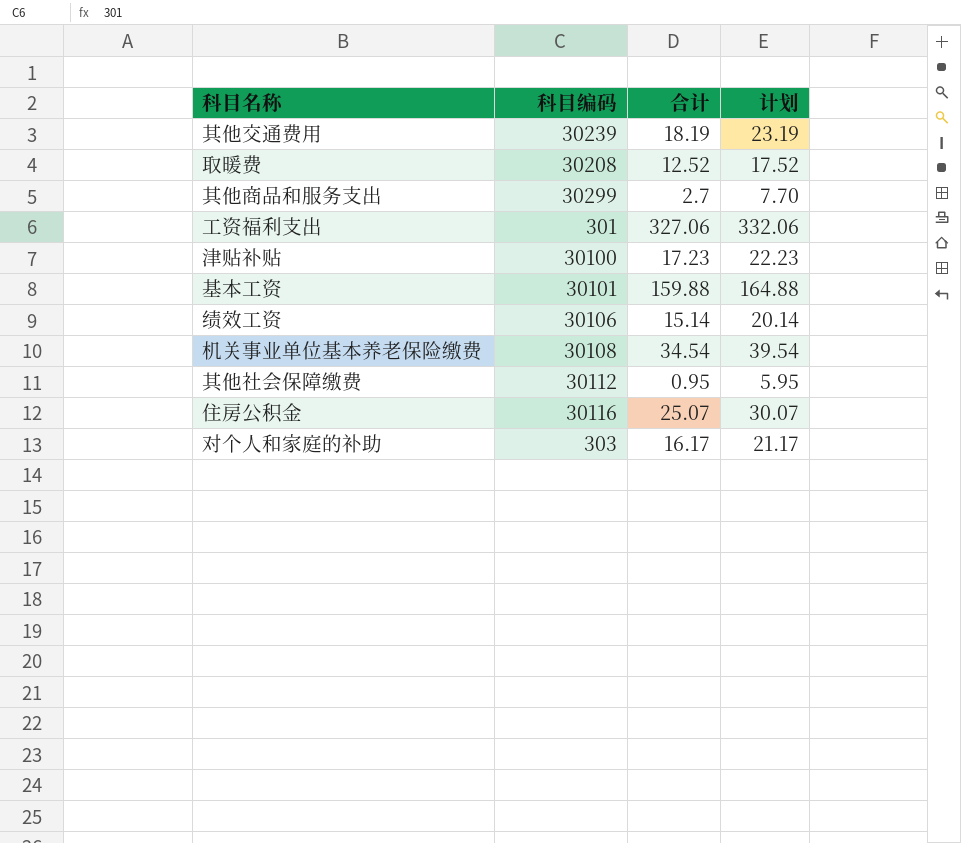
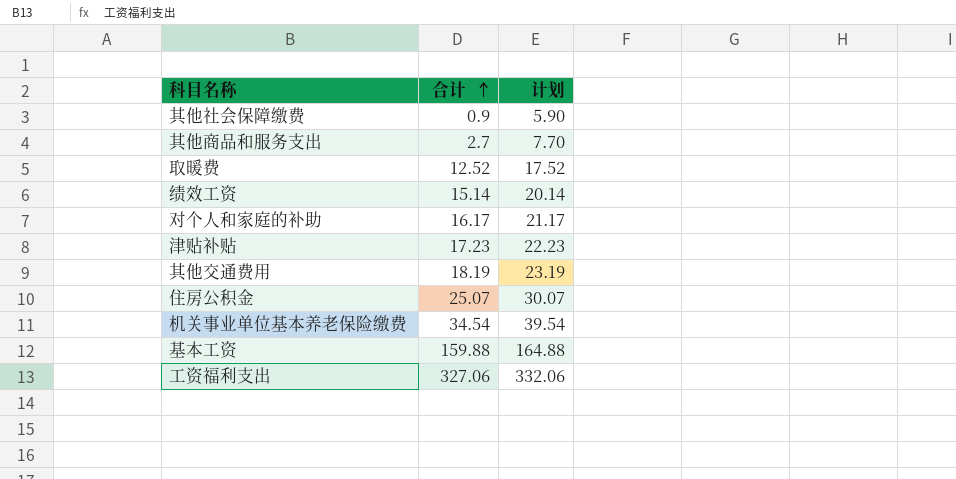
row order: none -> 合计 ascending
column 科目编码 | position: 2 -> none
其他社会保障缴费 | 合计: 0.95 -> 0.9
其他社会保障缴费 | 计划: 5.95 -> 5.90

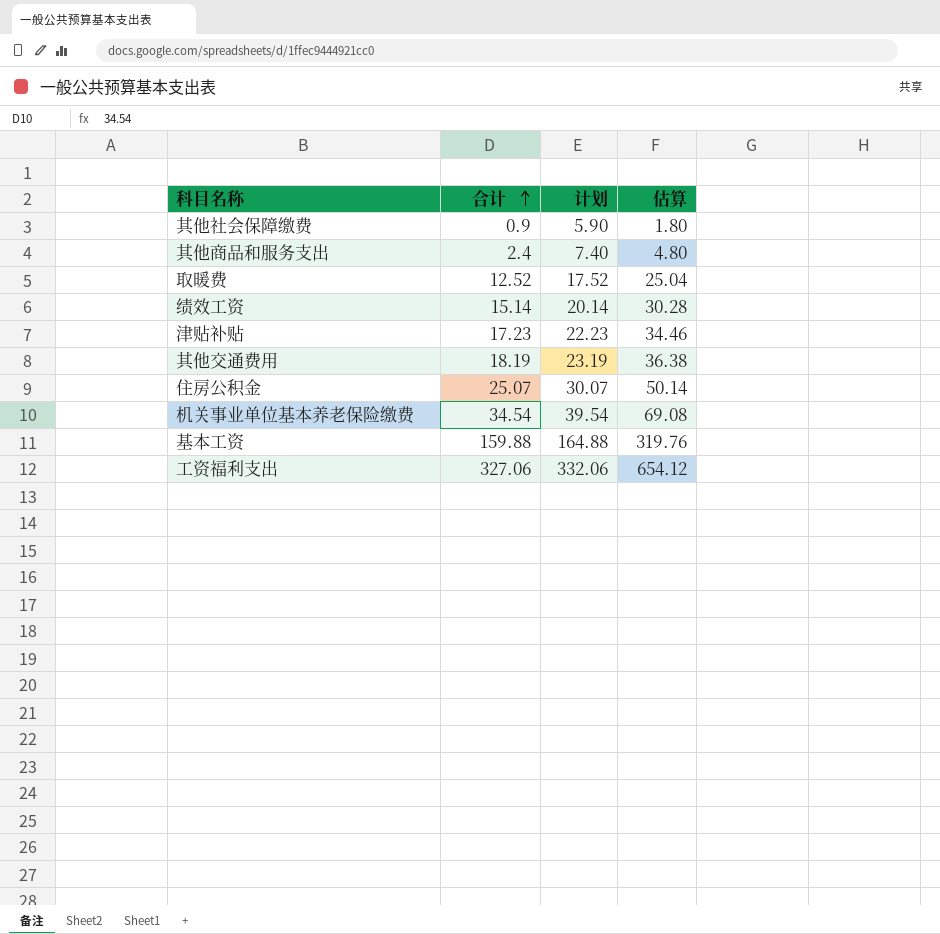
column 估算 | formula: none -> [合计] * 2
row 对个人和家庭的补助: 16.17 | 21.17 -> none
其他商品和服务支出 | 合计: 2.7 -> 2.4
其他商品和服务支出 | 计划: 7.70 -> 7.40

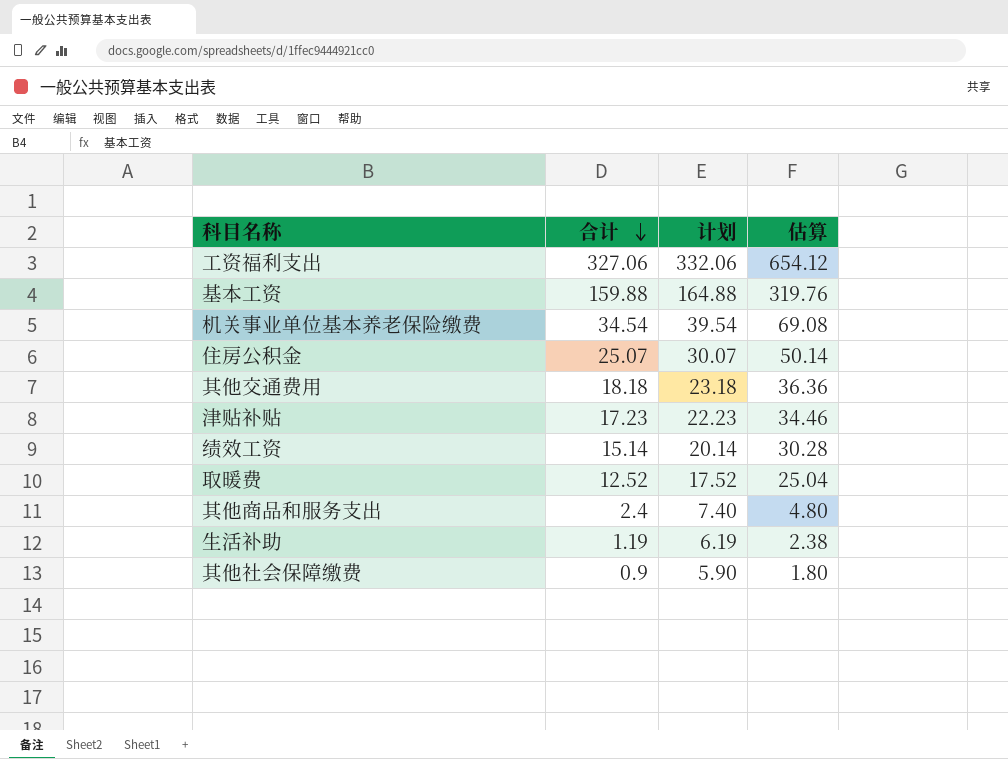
row order: 合计 ascending -> 合计 descending
其他交通费用 | 合计: 18.19 -> 18.18
其他交通费用 | 计划: 23.19 -> 23.18
其他交通费用 | 估算: 36.38 -> 36.36
row 生活补助: none -> 1.19 | 6.19 | 2.38

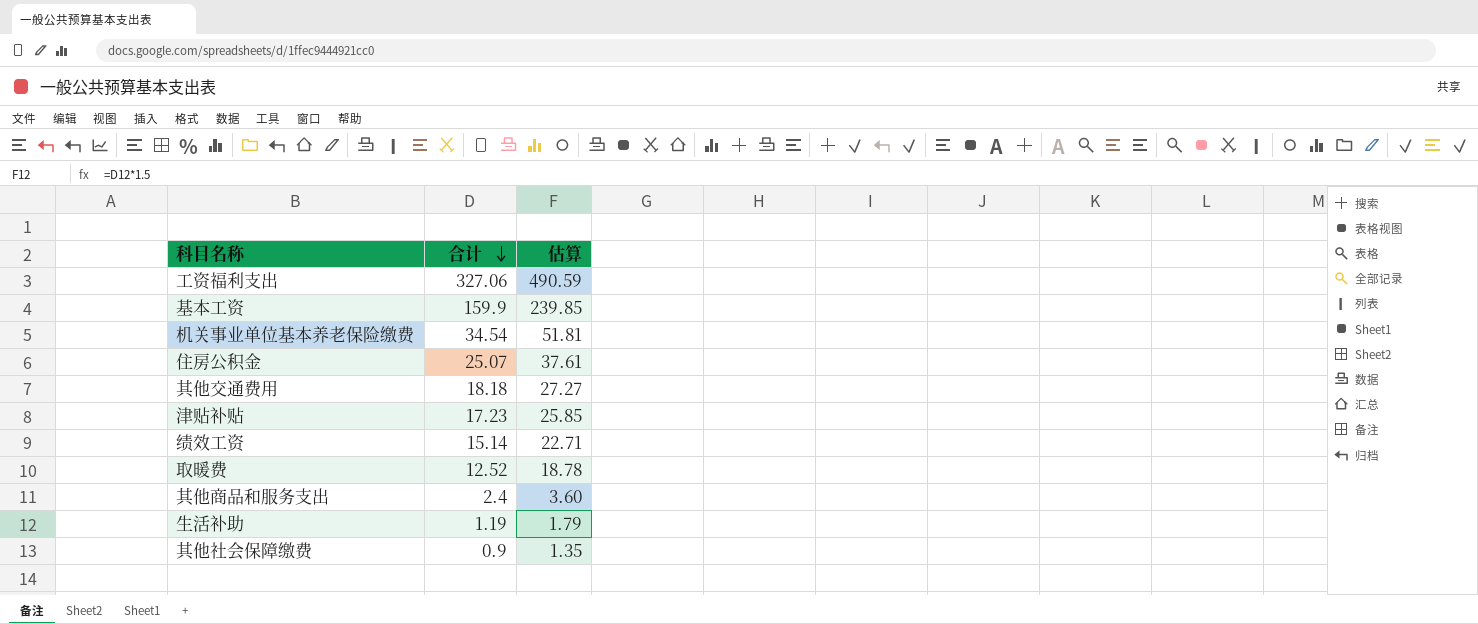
column 计划 | formula: [合计] + 5 -> none
column 估算 | formula: [合计] * 2 -> [合计] * 1.5
基本工资 | 合计: 159.88 -> 159.9

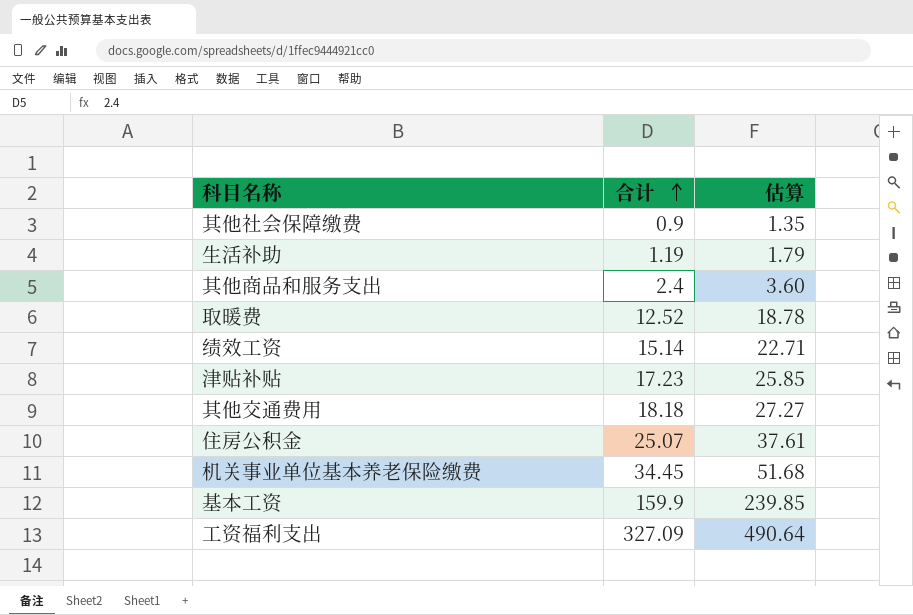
row order: 合计 descending -> 合计 ascending
机关事业单位基本养老保险缴费 | 合计: 34.54 -> 34.45
机关事业单位基本养老保险缴费 | 估算: 51.81 -> 51.68
工资福利支出 | 合计: 327.06 -> 327.09
工资福利支出 | 估算: 490.59 -> 490.64

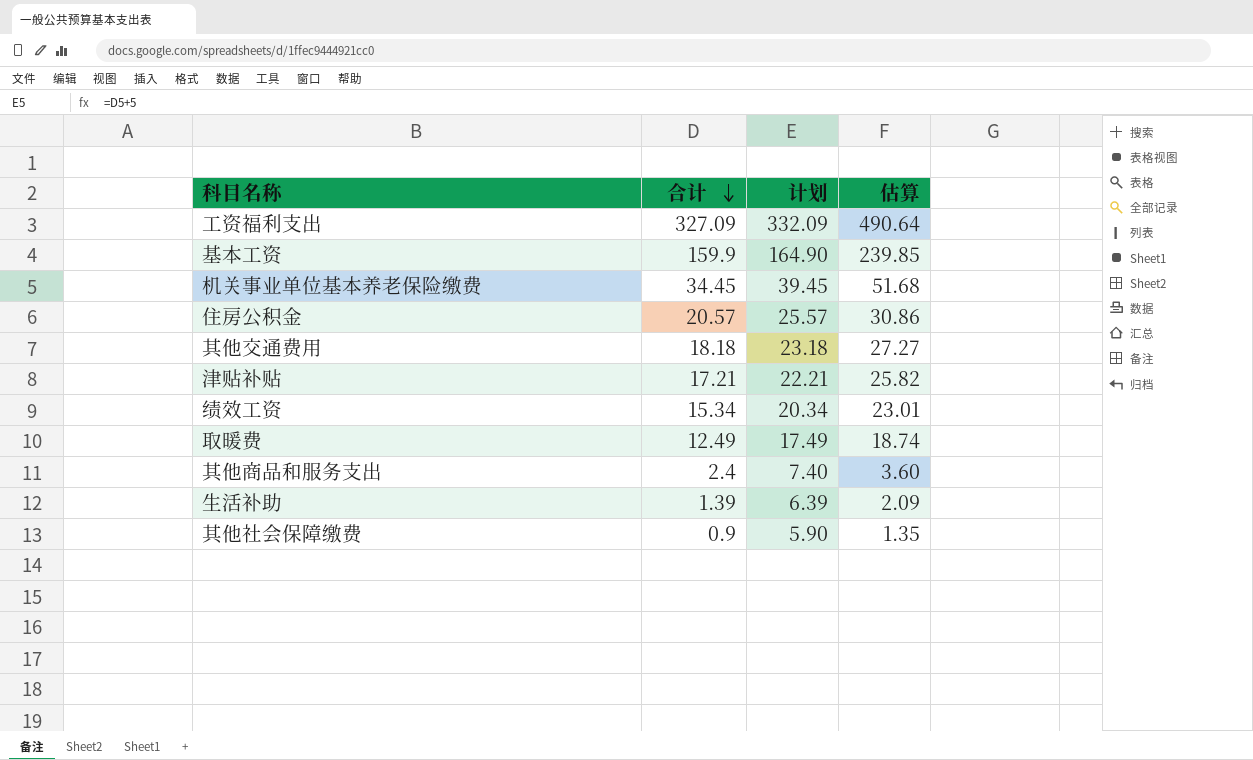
row order: 合计 ascending -> 合计 descending
column 计划 | formula: none -> [合计] + 5
住房公积金 | 合计: 25.07 -> 20.57
住房公积金 | 估算: 37.61 -> 30.86
津贴补贴 | 合计: 17.23 -> 17.21
津贴补贴 | 估算: 25.85 -> 25.82
绩效工资 | 合计: 15.14 -> 15.34
绩效工资 | 估算: 22.71 -> 23.01
取暖费 | 合计: 12.52 -> 12.49
取暖费 | 估算: 18.78 -> 18.74
生活补助 | 合计: 1.19 -> 1.39
生活补助 | 估算: 1.79 -> 2.09

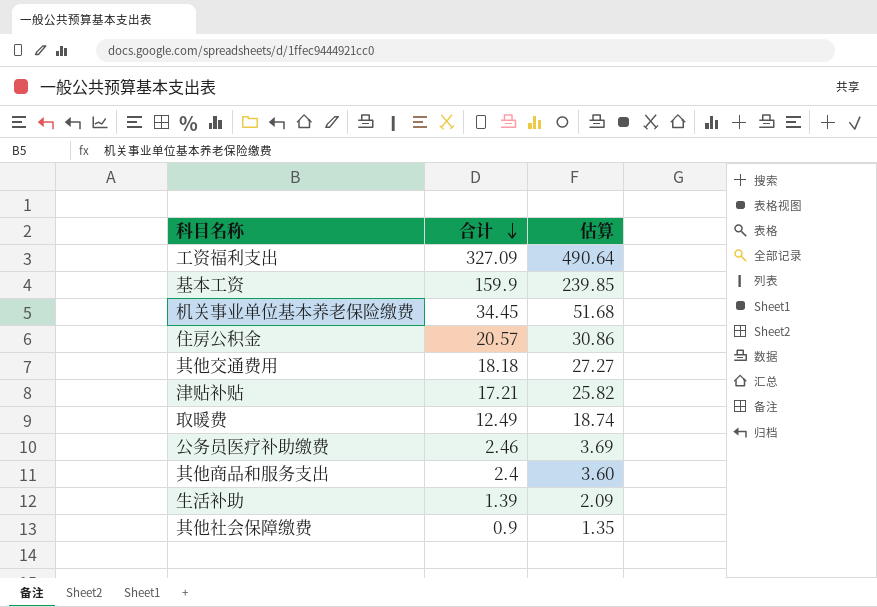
column 计划 | formula: [合计] + 5 -> none
row 绩效工资: 15.34 | 20.34 | 23.01 -> none
row 公务员医疗补助缴费: none -> 2.46 | 3.69

